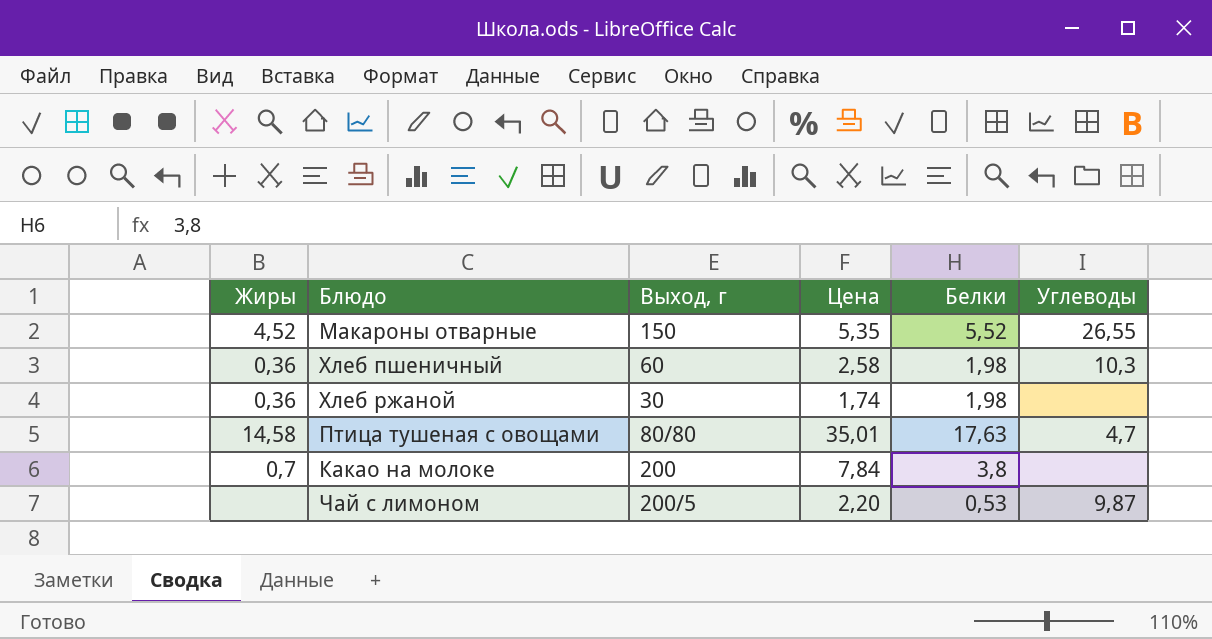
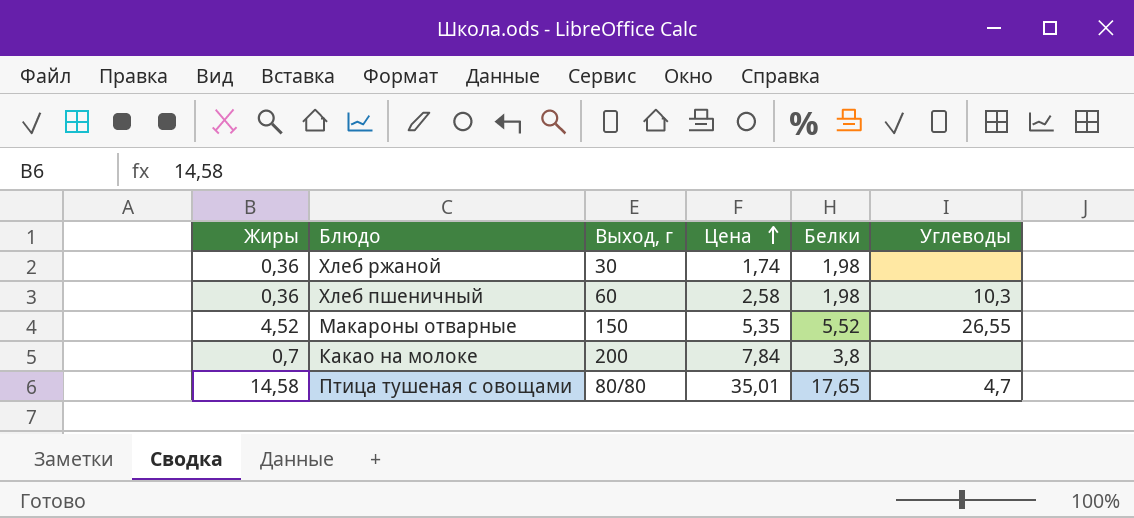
row order: none -> Цена ascending
row Чай с лимоном: none | 200/5 | 2,20 | 0,53 | 9,87 -> none
Птица тушеная с овощами | Белки: 17,63 -> 17,65

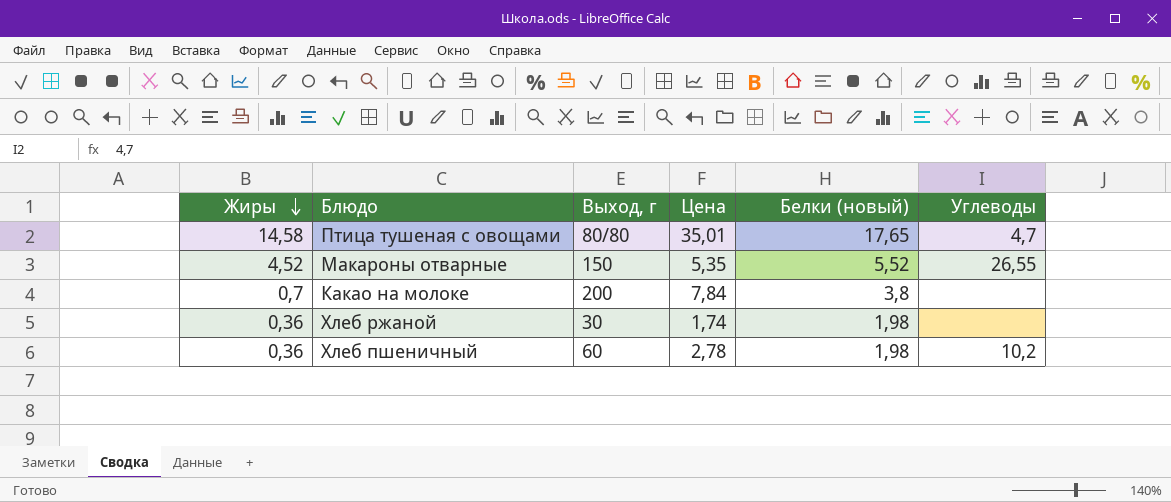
row order: Цена ascending -> Жиры descending
column name: Белки -> Белки (новый)
Хлеб пшеничный | Цена: 2,58 -> 2,78
Хлеб пшеничный | Углеводы: 10,3 -> 10,2

